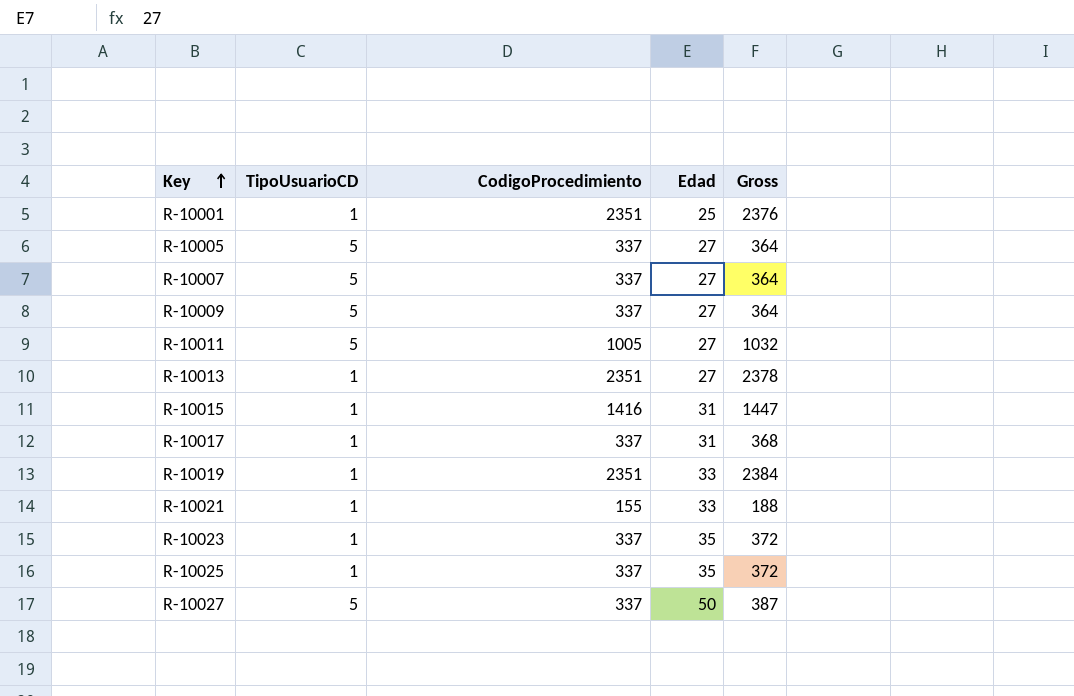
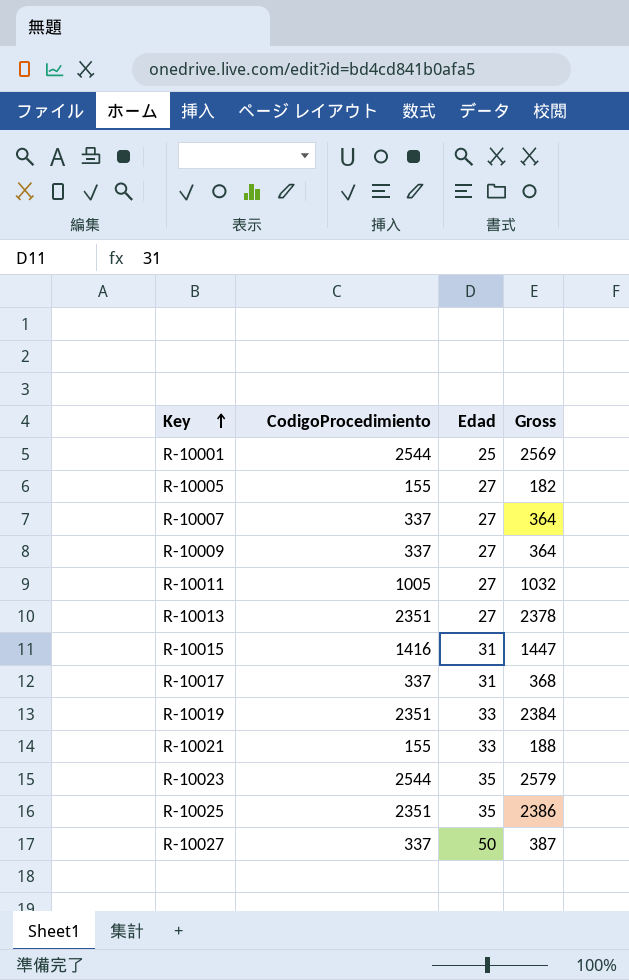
column TipoUsuarioCD | position: 2 -> none
R-10001 | CodigoProcedimiento: 2351 -> 2544
R-10001 | Gross: 2376 -> 2569
R-10005 | CodigoProcedimiento: 337 -> 155
R-10005 | Gross: 364 -> 182
R-10023 | CodigoProcedimiento: 337 -> 2544
R-10023 | Gross: 372 -> 2579
R-10025 | CodigoProcedimiento: 337 -> 2351
R-10025 | Gross: 372 -> 2386

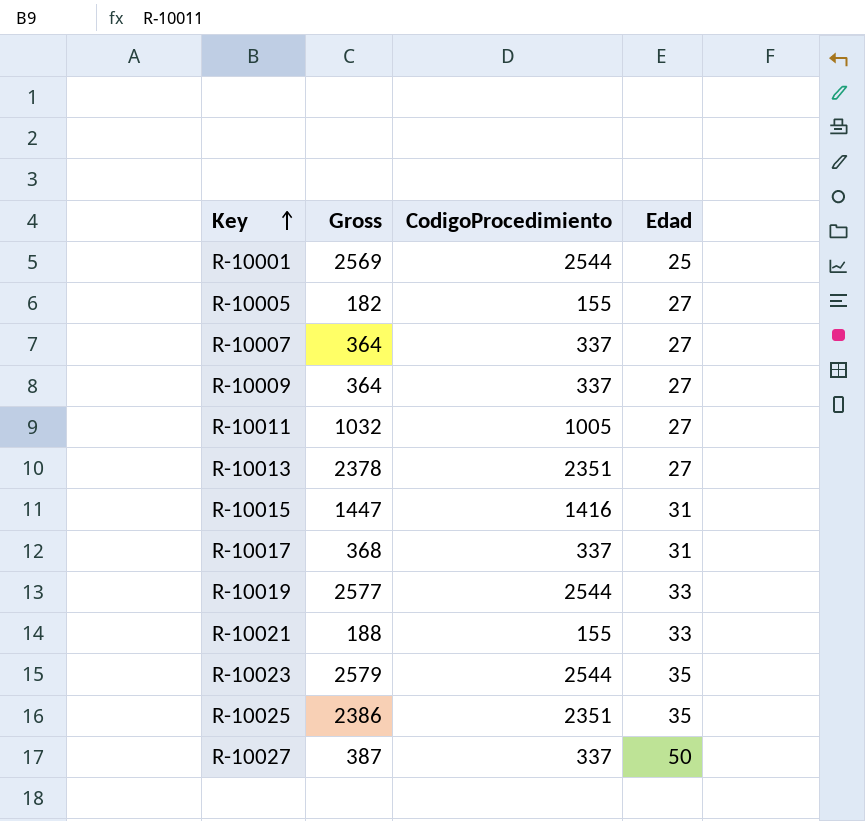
column Gross | position: 4 -> 2
R-10019 | Gross: 2384 -> 2577
R-10019 | CodigoProcedimiento: 2351 -> 2544

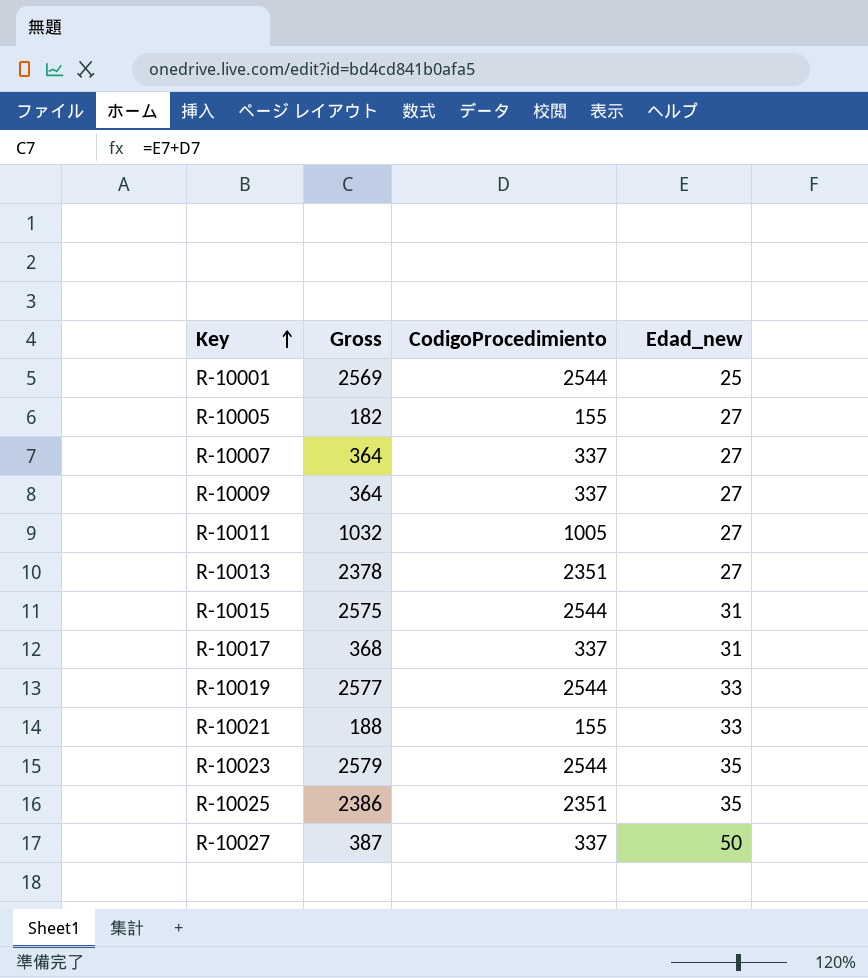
column name: Edad -> Edad_new
R-10015 | Gross: 1447 -> 2575
R-10015 | CodigoProcedimiento: 1416 -> 2544

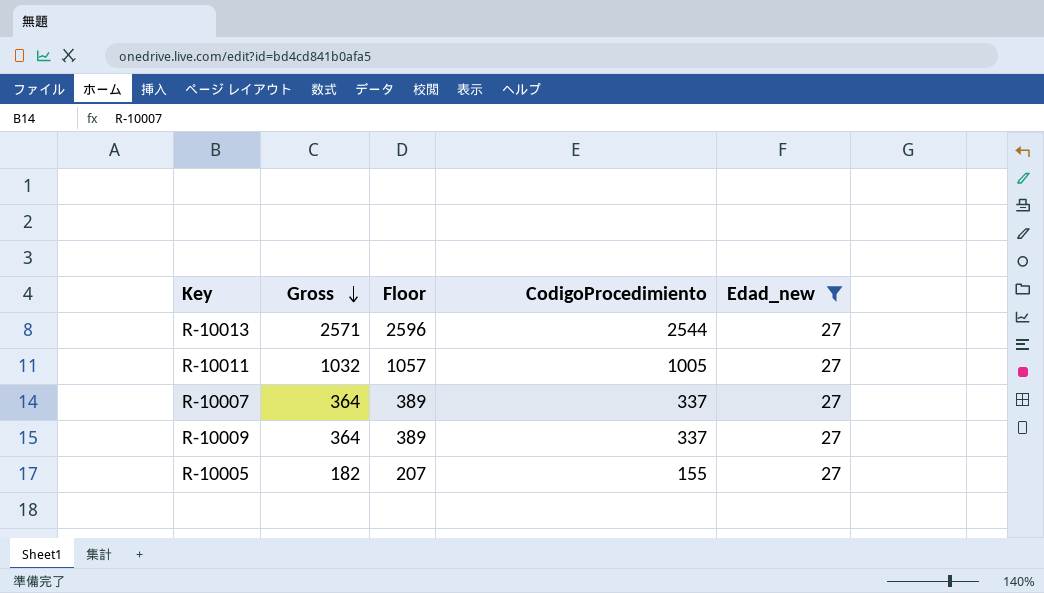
filter: none -> Edad_new = 27
row order: Key ascending -> Gross descending
column Floor | formula: none -> [Gross] + 25
R-10013 | Gross: 2378 -> 2571
R-10013 | CodigoProcedimiento: 2351 -> 2544

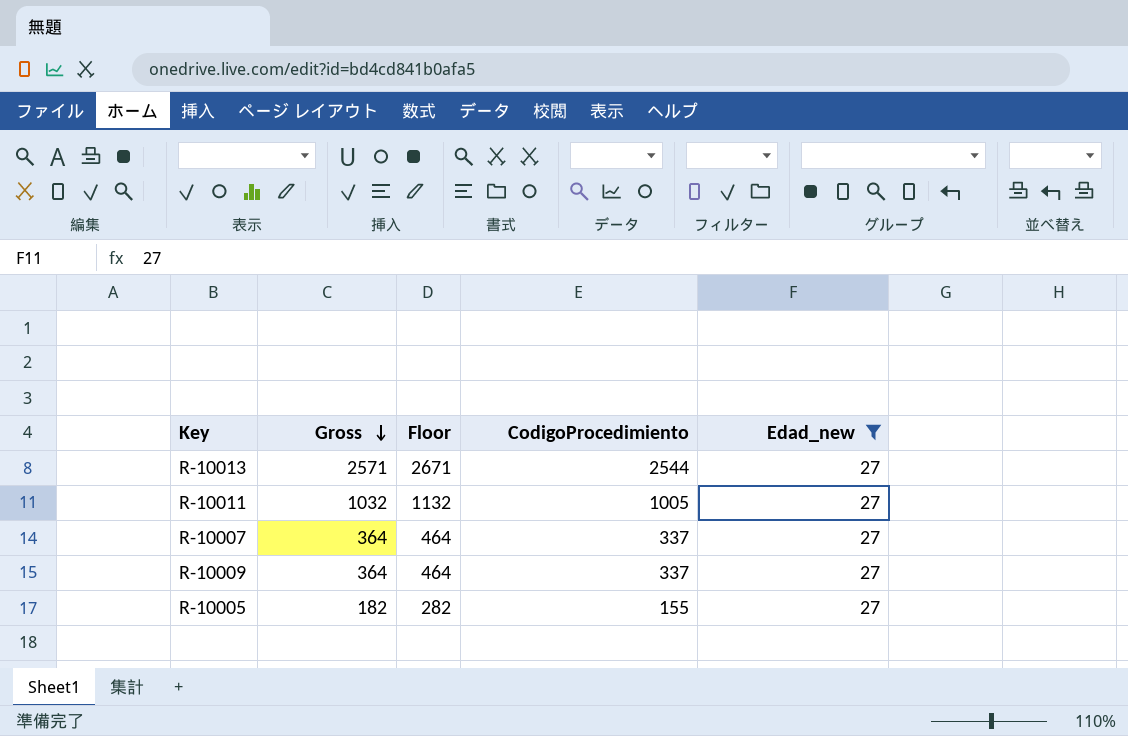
column Floor | formula: [Gross] + 25 -> [Gross] + 100

